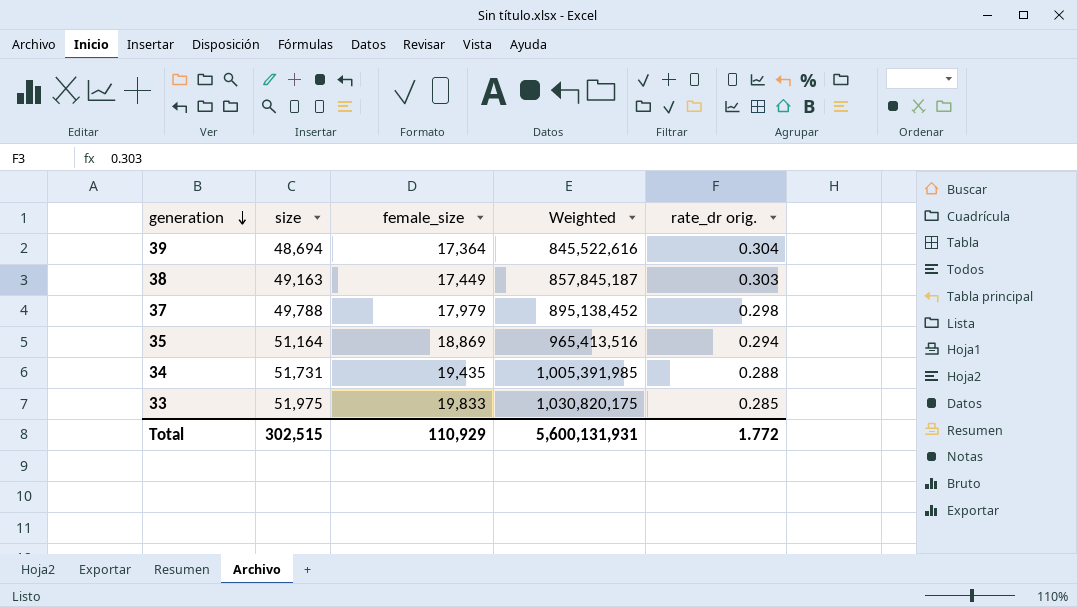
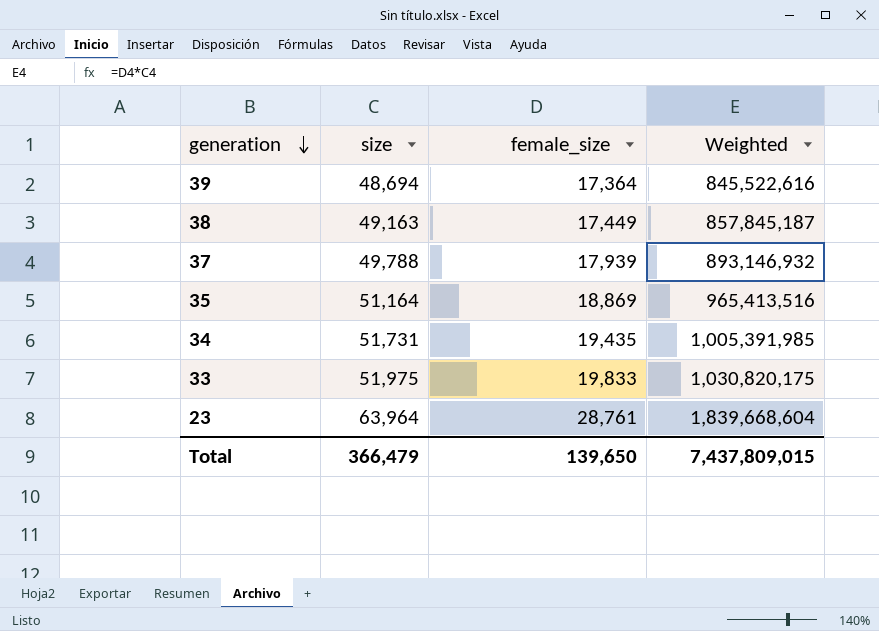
column rate_dr orig. | position: 5 -> none
37 | female_size: 17,979 -> 17,939
37 | Weighted: 895,138,452 -> 893,146,932
row 23: none -> 63,964 | 28,761 | 1,839,668,604
Total | size: 302,515 -> 366,479
Total | female_size: 110,929 -> 139,650
Total | Weighted: 5,600,131,931 -> 7,437,809,015

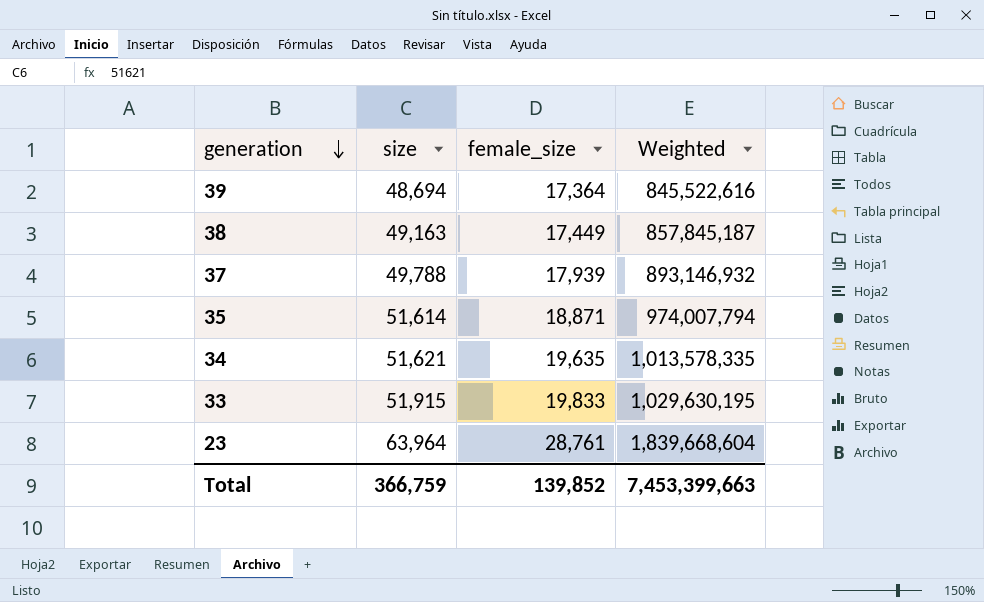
35 | size: 51,164 -> 51,614
35 | female_size: 18,869 -> 18,871
35 | Weighted: 965,413,516 -> 974,007,794
34 | size: 51,731 -> 51,621
34 | female_size: 19,435 -> 19,635
34 | Weighted: 1,005,391,985 -> 1,013,578,335
33 | size: 51,975 -> 51,915
33 | Weighted: 1,030,820,175 -> 1,029,630,195
Total | size: 366,479 -> 366,759
Total | female_size: 139,650 -> 139,852
Total | Weighted: 7,437,809,015 -> 7,453,399,663

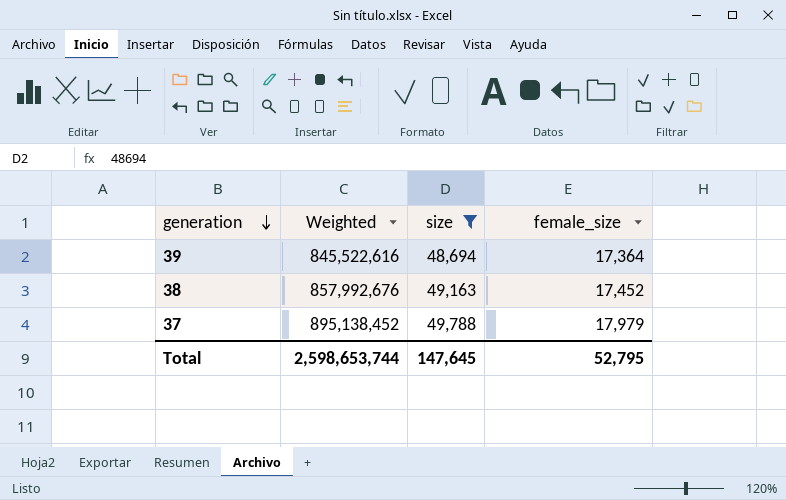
filter: none -> size <= 49,788
column Weighted | position: 4 -> 2
38 | Weighted: 857,845,187 -> 857,992,676
38 | female_size: 17,449 -> 17,452
37 | Weighted: 893,146,932 -> 895,138,452
37 | female_size: 17,939 -> 17,979
Total | Weighted: 7,453,399,663 -> 2,598,653,744
Total | size: 366,759 -> 147,645
Total | female_size: 139,852 -> 52,795

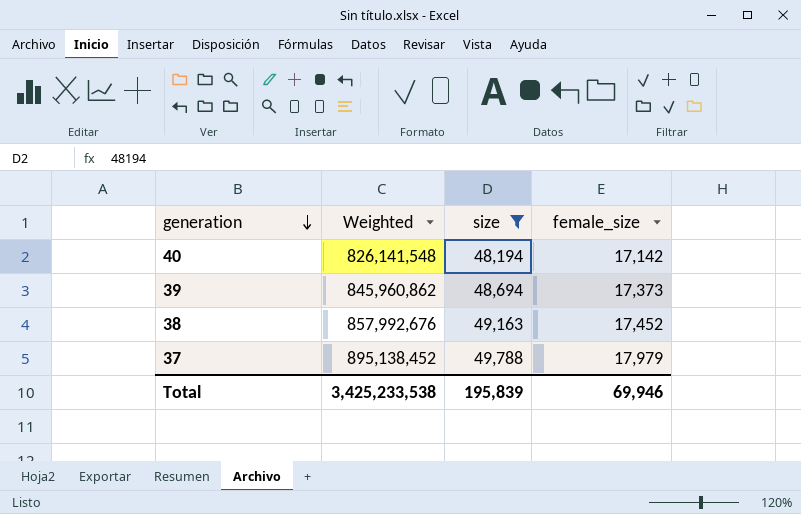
row 40: none -> 826,141,548 | 48,194 | 17,142
39 | Weighted: 845,522,616 -> 845,960,862
39 | female_size: 17,364 -> 17,373
Total | Weighted: 2,598,653,744 -> 3,425,233,538
Total | size: 147,645 -> 195,839
Total | female_size: 52,795 -> 69,946

